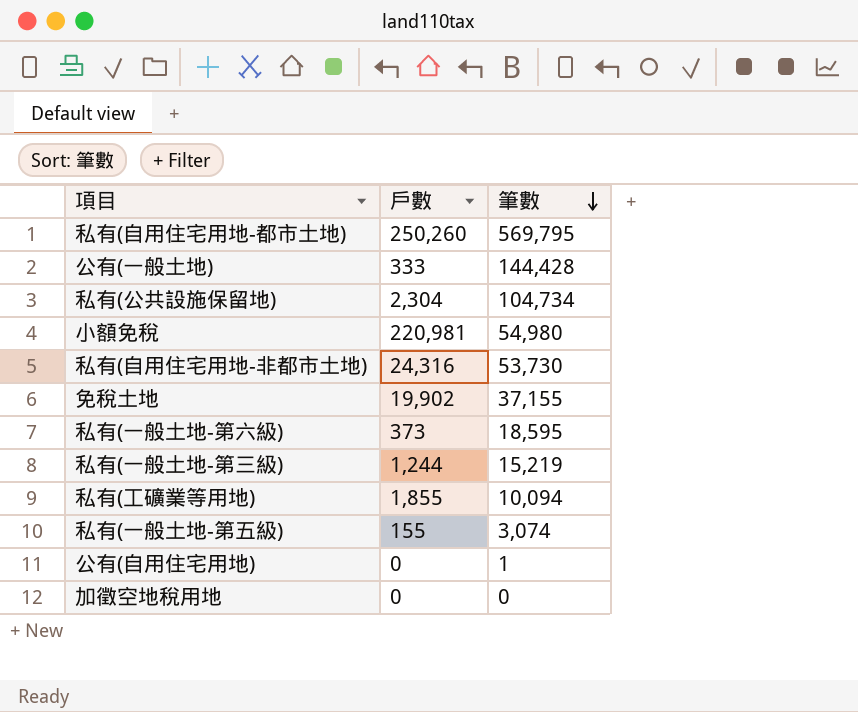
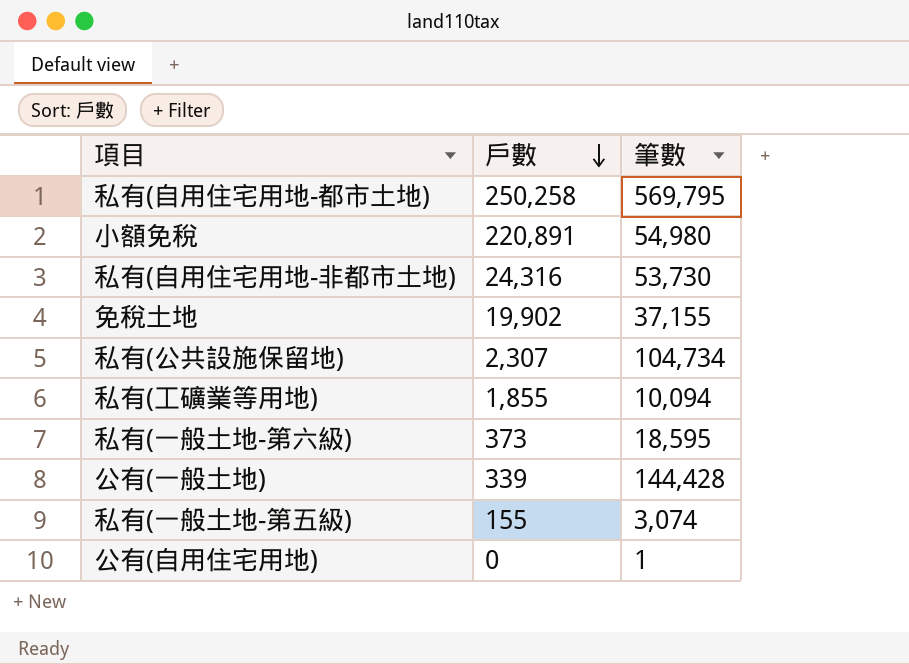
row order: 筆數 descending -> 戶數 descending
row 私有(一般土地-第三級): 1,244 | 15,219 -> none
row 加徵空地稅用地: 0 | 0 -> none
私有(自用住宅用地-都市土地) | 戶數: 250,260 -> 250,258
小額免稅 | 戶數: 220,981 -> 220,891
私有(公共設施保留地) | 戶數: 2,304 -> 2,307
公有(一般土地) | 戶數: 333 -> 339

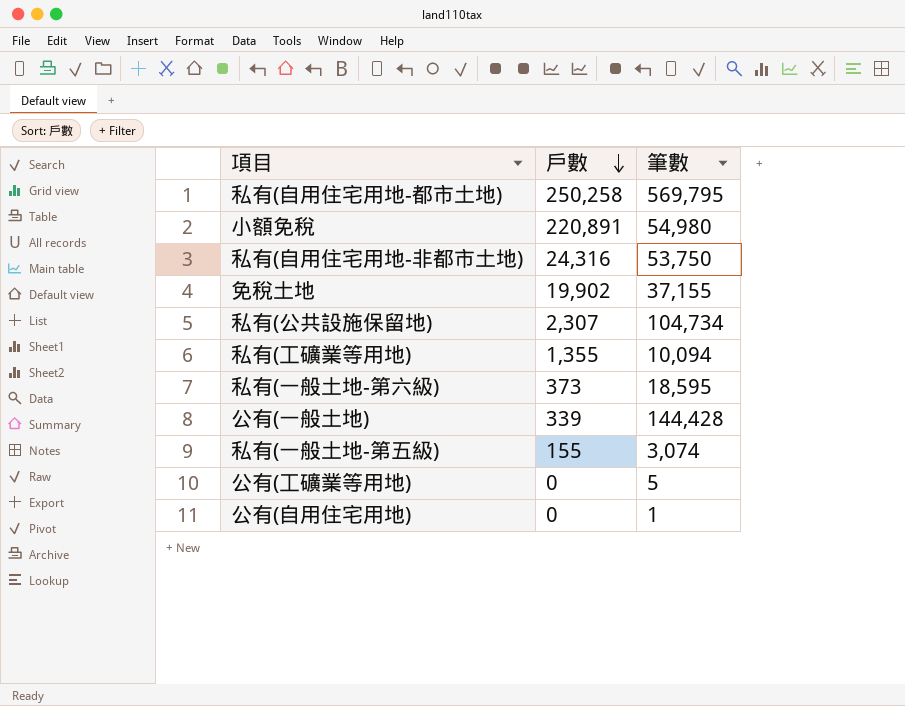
私有(自用住宅用地-非都市土地) | 筆數: 53,730 -> 53,750
私有(工礦業等用地) | 戶數: 1,855 -> 1,355
row 公有(工礦業等用地): none -> 0 | 5

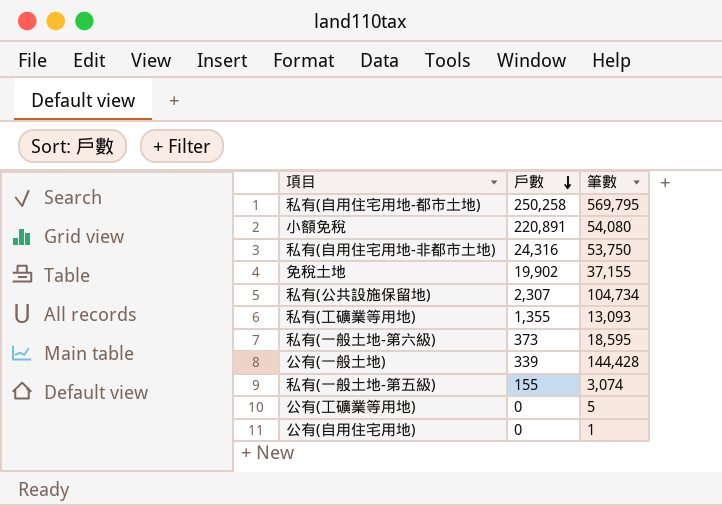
小額免稅 | 筆數: 54,980 -> 54,080
私有(工礦業等用地) | 筆數: 10,094 -> 13,093

